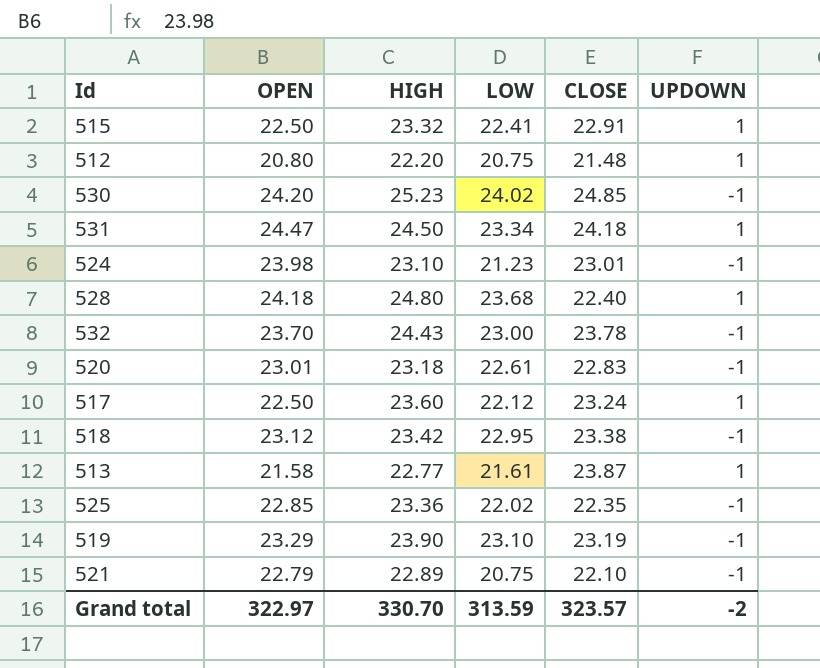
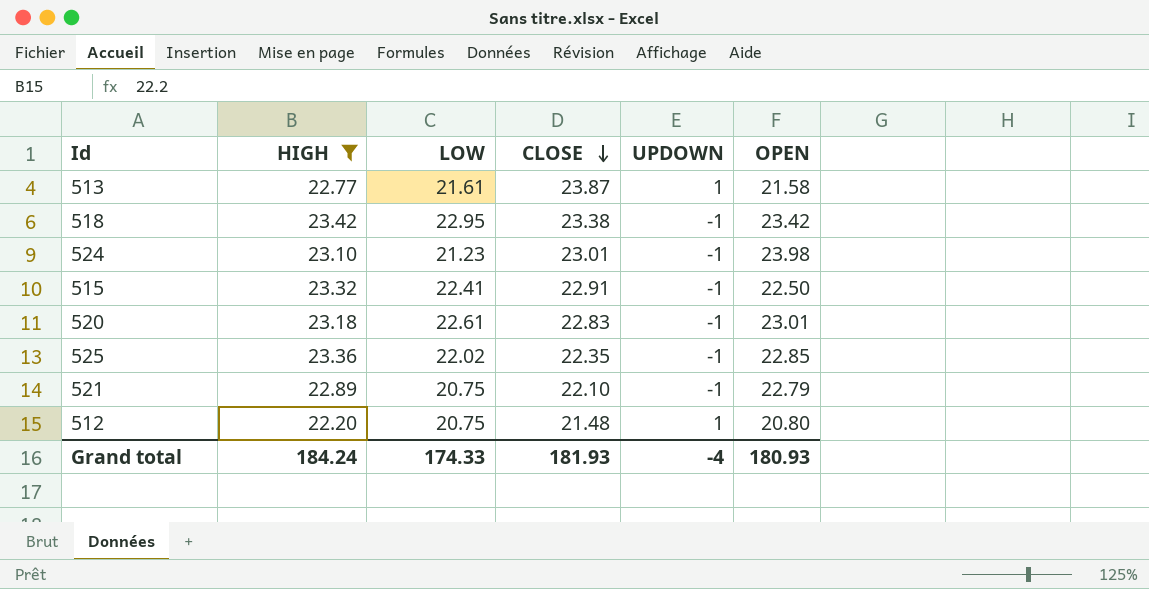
filter: none -> HIGH <= 23.42
row order: none -> CLOSE descending
column OPEN | position: 2 -> 6
518 | OPEN: 23.12 -> 23.42
515 | UPDOWN: 1 -> -1
Grand total | HIGH: 330.70 -> 184.24
Grand total | LOW: 313.59 -> 174.33
Grand total | CLOSE: 323.57 -> 181.93
Grand total | UPDOWN: -2 -> -4
Grand total | OPEN: 322.97 -> 180.93

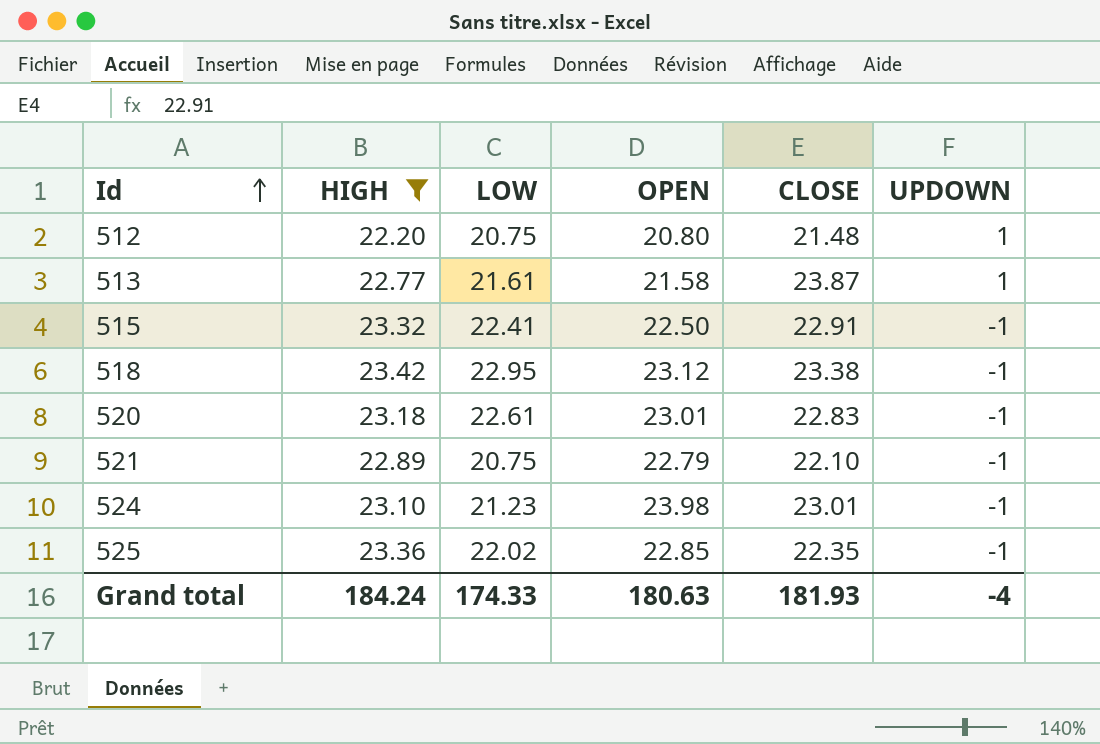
row order: CLOSE descending -> Id ascending
column OPEN | position: 6 -> 4
518 | OPEN: 23.42 -> 23.12
Grand total | OPEN: 180.93 -> 180.63

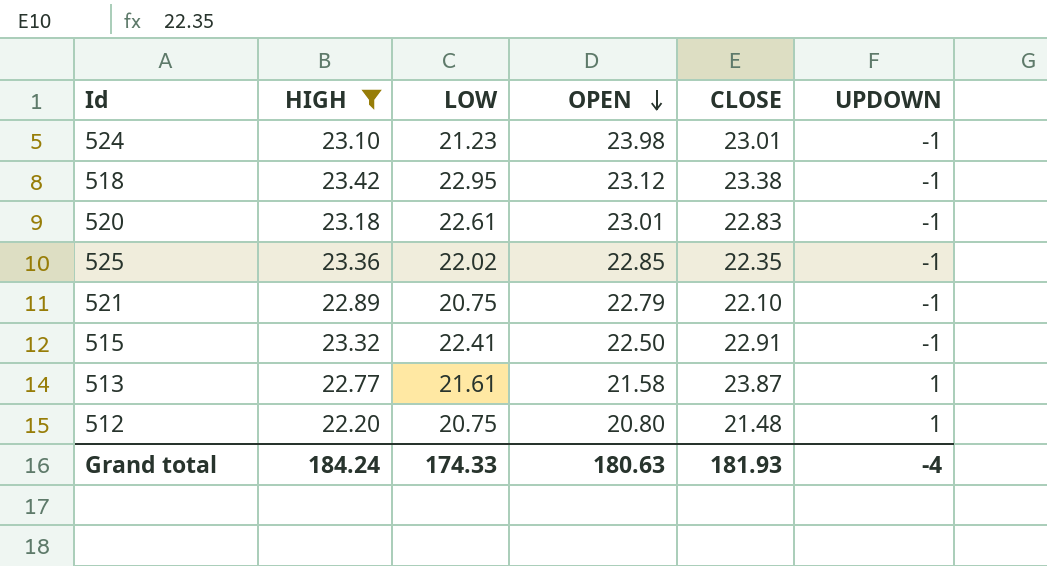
row order: Id ascending -> OPEN descending

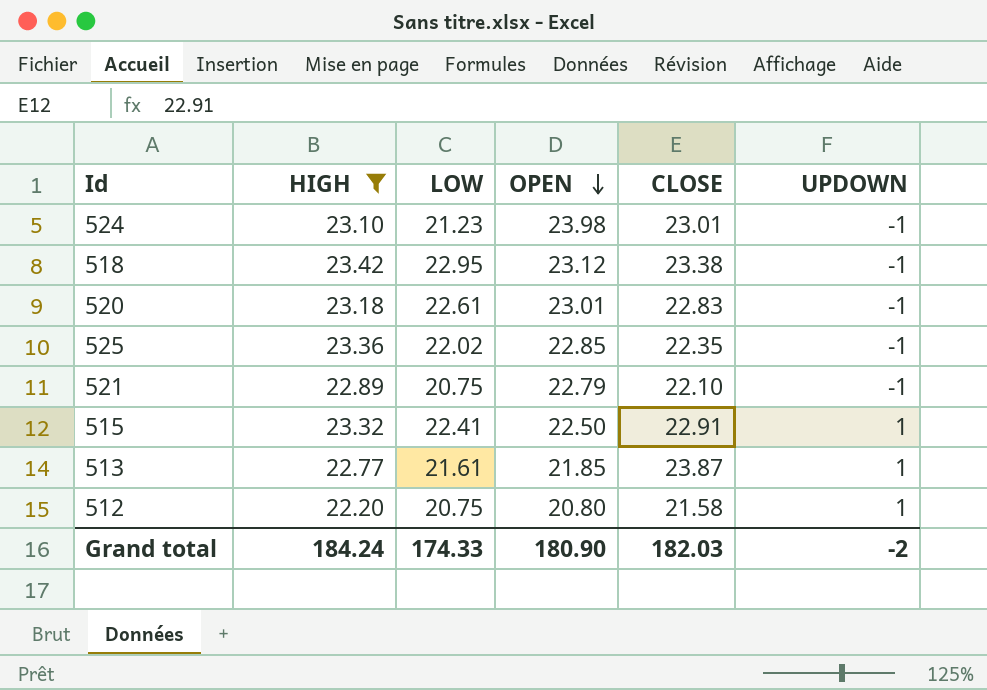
515 | UPDOWN: -1 -> 1
513 | OPEN: 21.58 -> 21.85
512 | CLOSE: 21.48 -> 21.58
Grand total | OPEN: 180.63 -> 180.90
Grand total | CLOSE: 181.93 -> 182.03
Grand total | UPDOWN: -4 -> -2

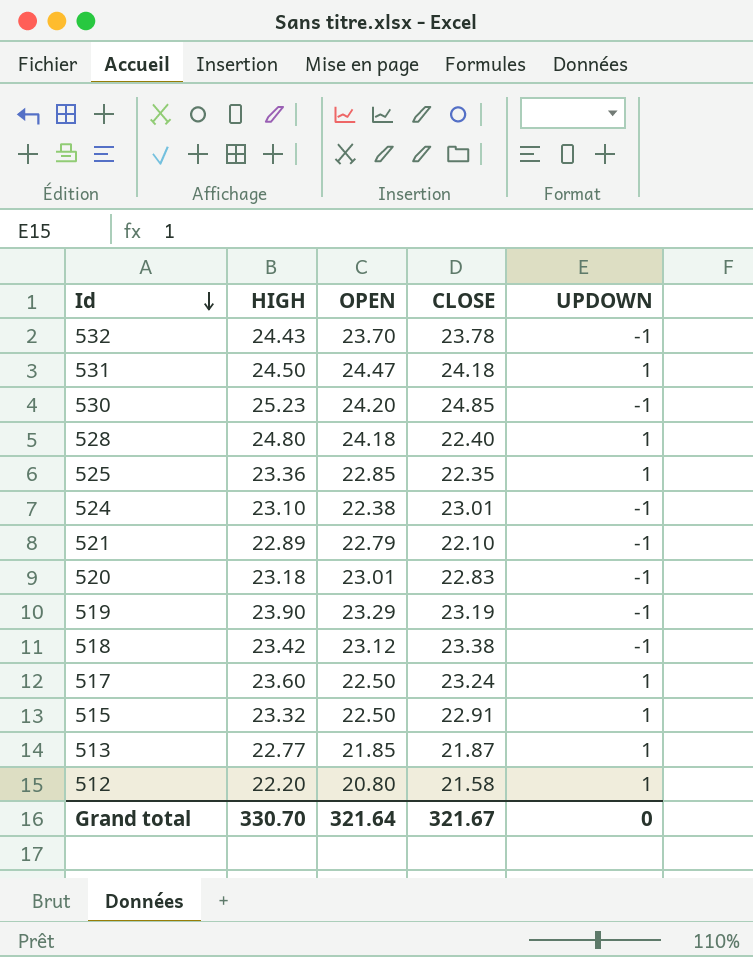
filter: HIGH <= 23.42 -> none
row order: OPEN descending -> Id descending
column LOW | position: 3 -> none
525 | UPDOWN: -1 -> 1
524 | OPEN: 23.98 -> 22.38
513 | CLOSE: 23.87 -> 21.87
Grand total | HIGH: 184.24 -> 330.70
Grand total | OPEN: 180.90 -> 321.64
Grand total | CLOSE: 182.03 -> 321.67
Grand total | UPDOWN: -2 -> 0

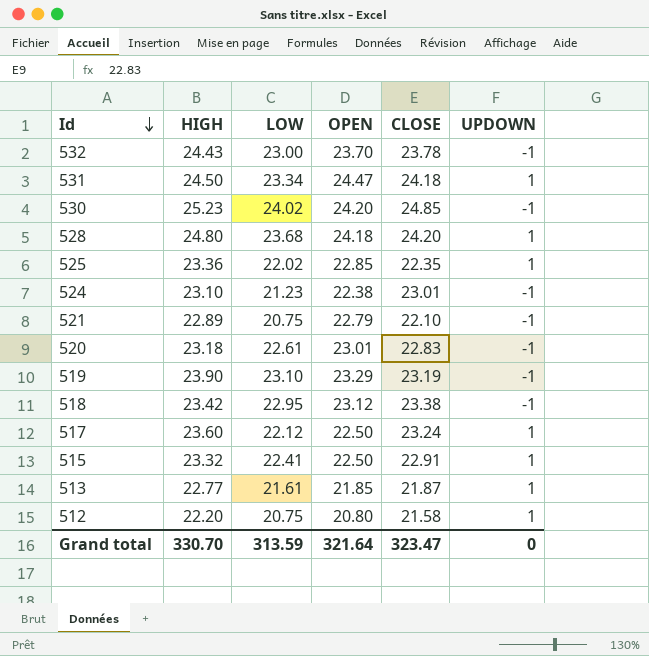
column LOW | position: none -> 3
528 | CLOSE: 22.40 -> 24.20
Grand total | CLOSE: 321.67 -> 323.47

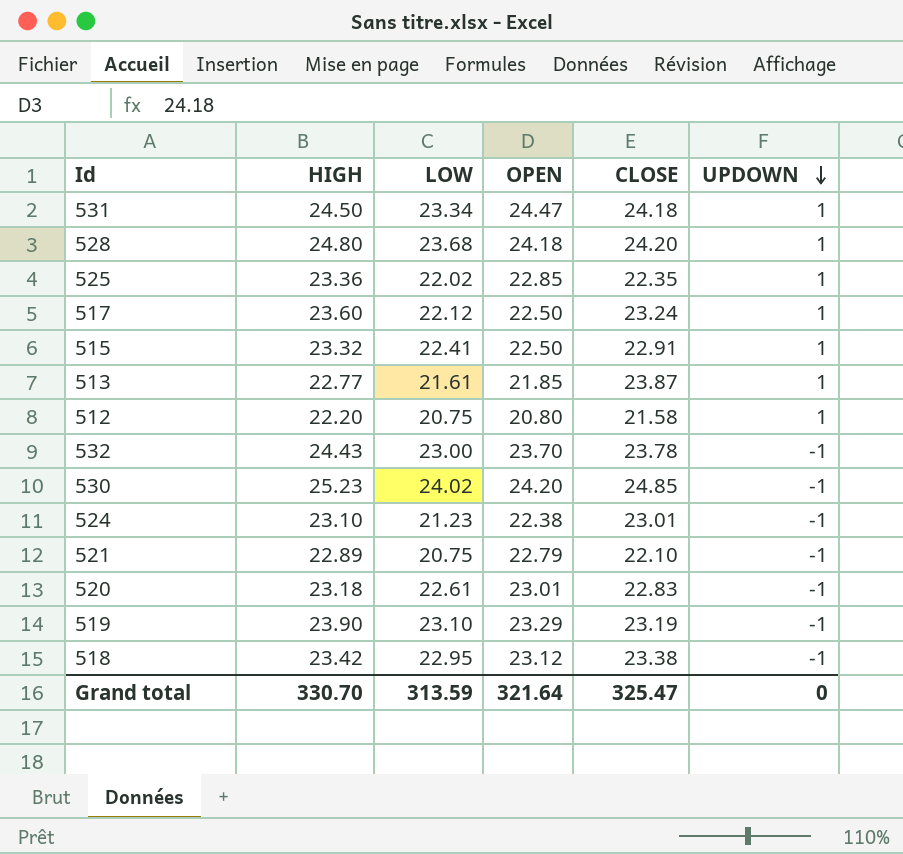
row order: Id descending -> UPDOWN descending
513 | CLOSE: 21.87 -> 23.87
Grand total | CLOSE: 323.47 -> 325.47

